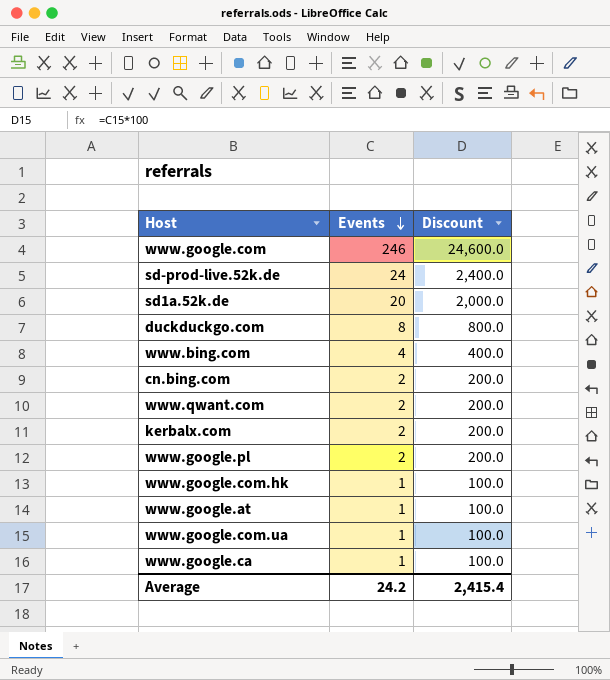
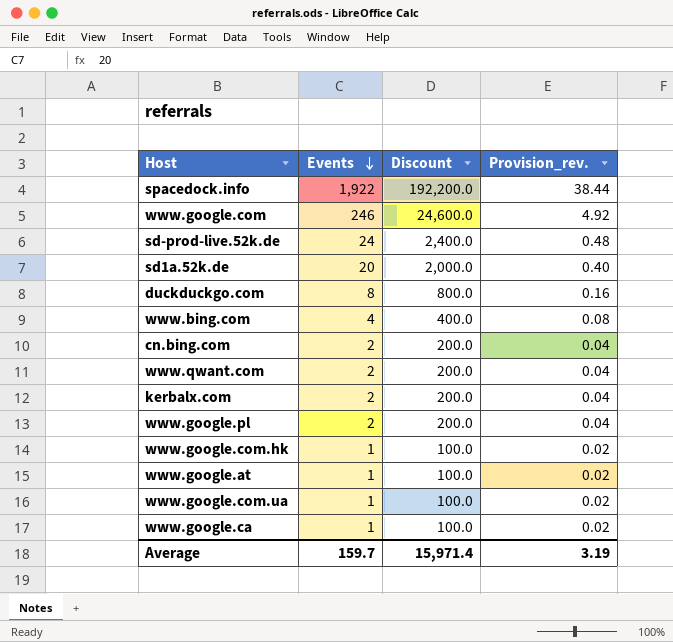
column Provision_rev. | formula: none -> [Events] * 0.02
row spacedock.info: none -> 1,922 | 192,200.0 | 38.44
Average | Events: 24.2 -> 159.7
Average | Discount: 2,415.4 -> 15,971.4

